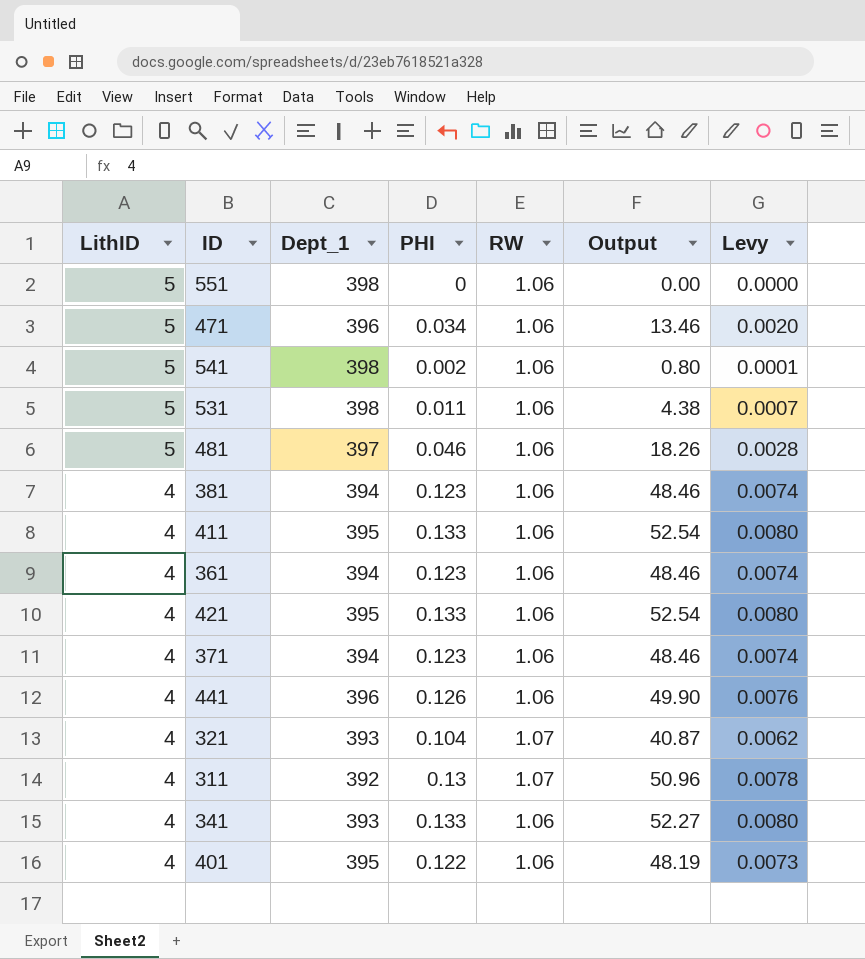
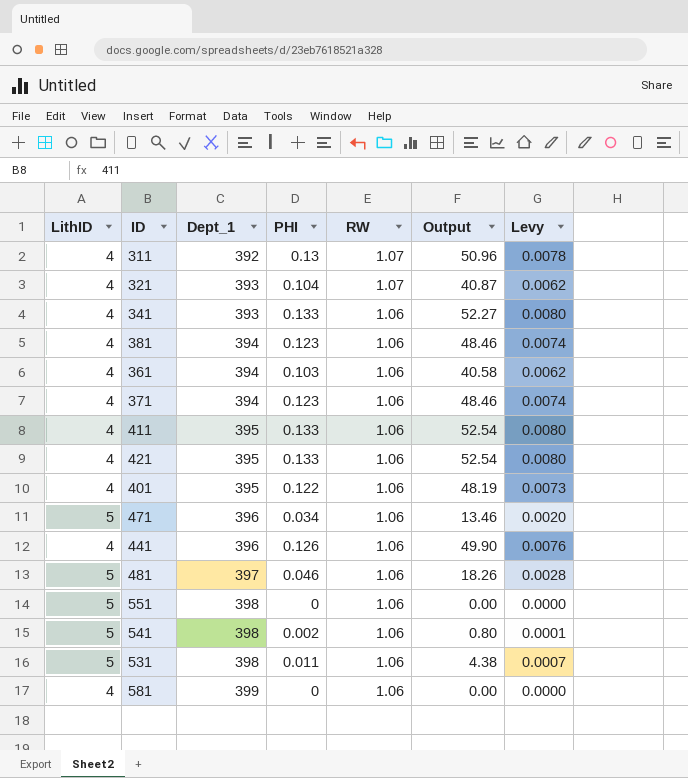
row order: LithID descending -> Dept_1 ascending
361 | PHI: 0.123 -> 0.103
361 | Output: 48.46 -> 40.58
361 | Levy: 0.0074 -> 0.0062
row 581: none -> 4 | 399 | 0 | 1.06 | 0.00 | 0.0000

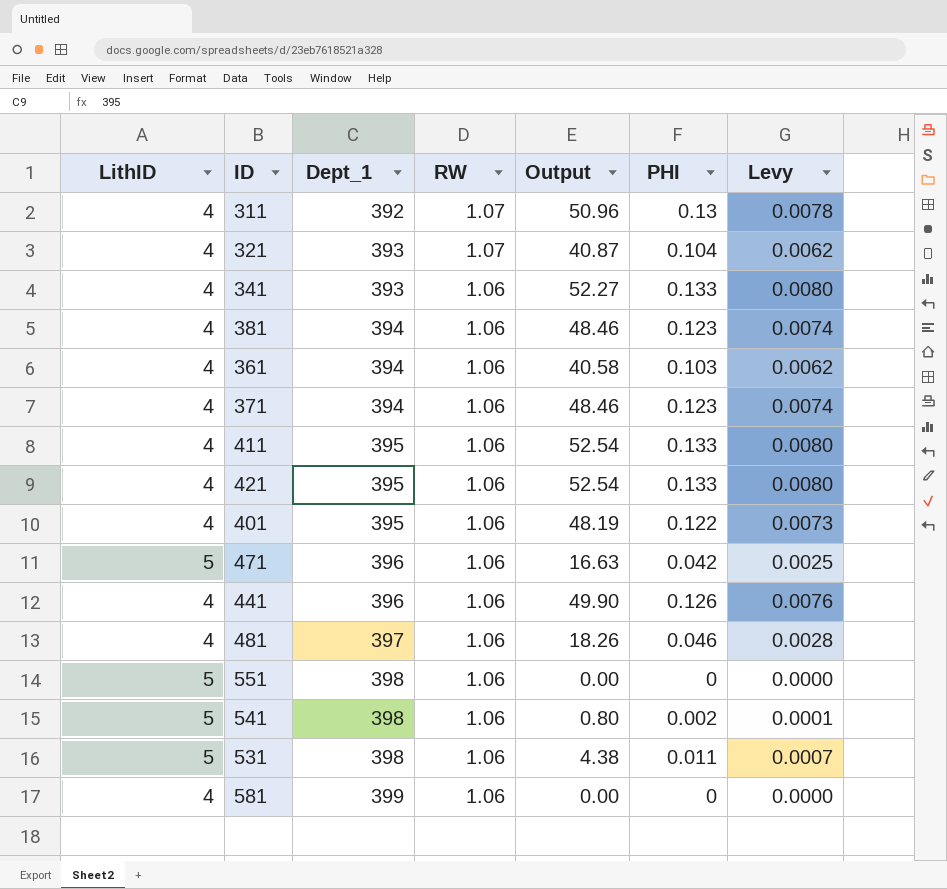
column PHI | position: 4 -> 6
471 | Output: 13.46 -> 16.63
471 | PHI: 0.034 -> 0.042
471 | Levy: 0.0020 -> 0.0025
481 | LithID: 5 -> 4

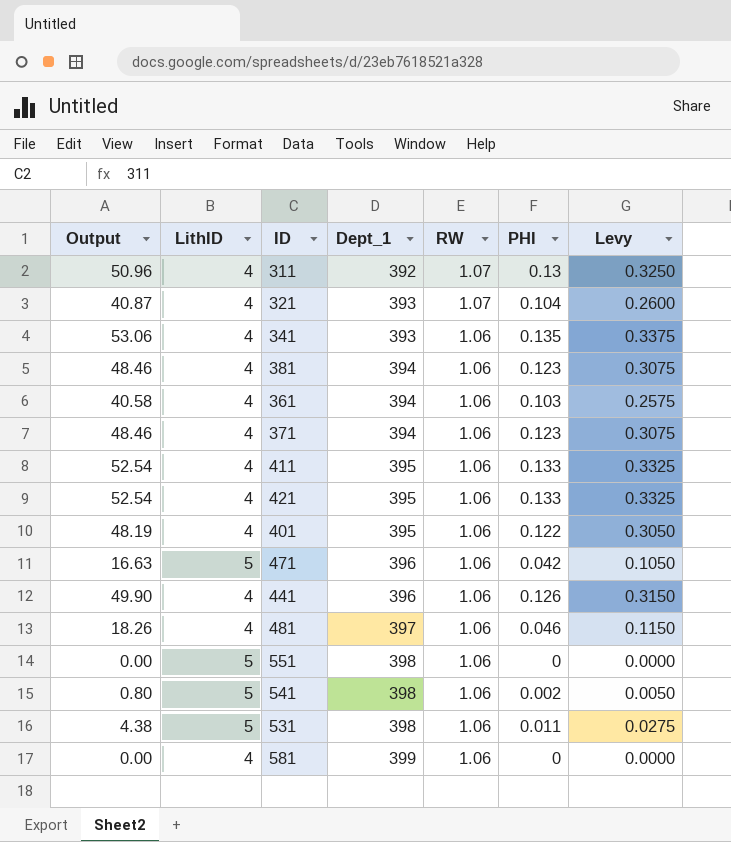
column Output | position: 5 -> 1
column Levy | formula: [PHI] * 0.06 -> [PHI] * 2.5
341 | Output: 52.27 -> 53.06
341 | PHI: 0.133 -> 0.135

